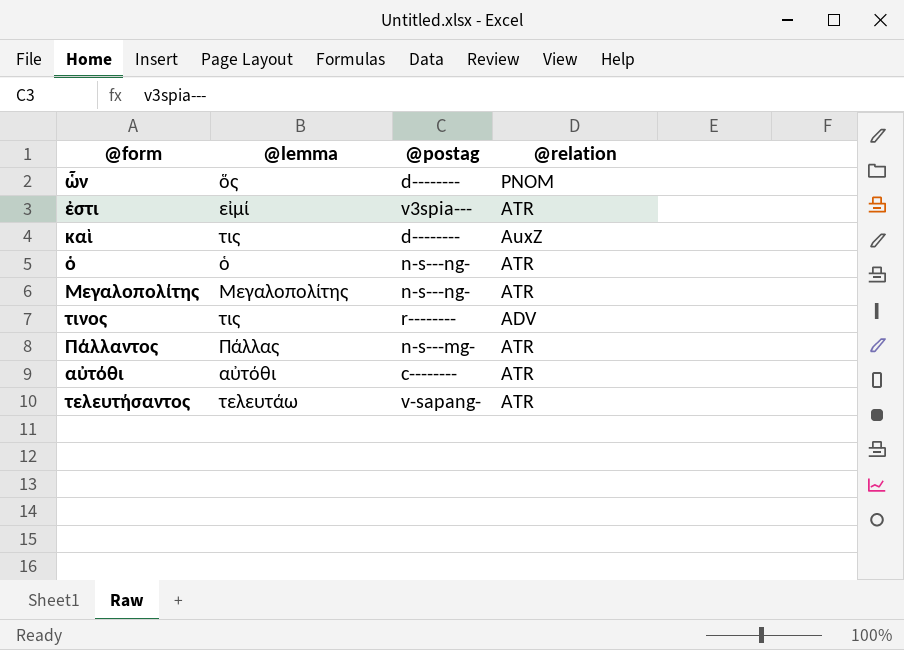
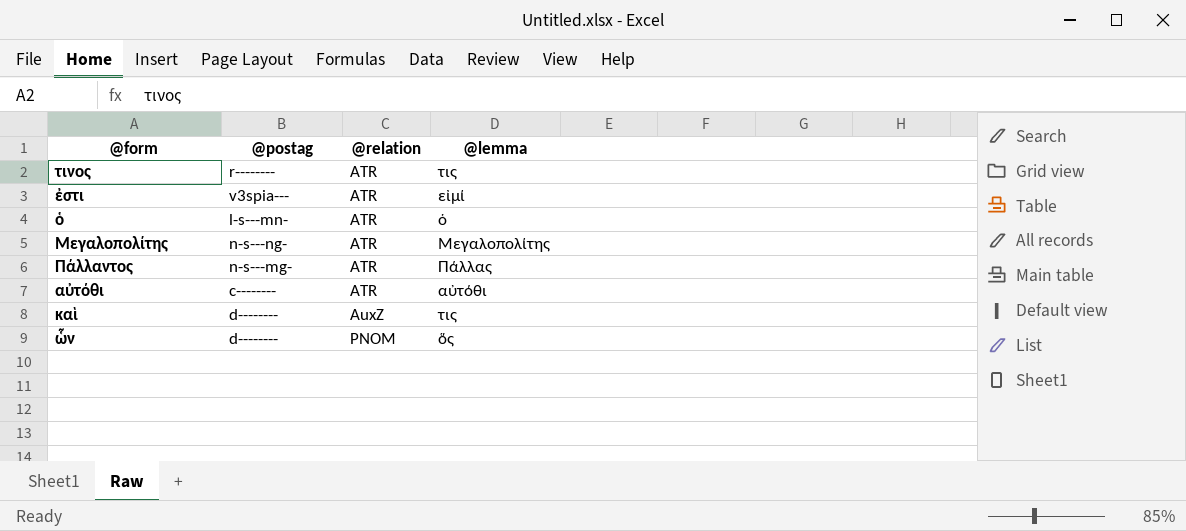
row order: none -> @relation ascending
column @lemma | position: 2 -> 4
row τελευτήσαντος: τελευτάω | v-sapang- | ATR -> none
τινος | @relation: ADV -> ATR
ὁ | @postag: n-s---ng- -> l-s---mn-

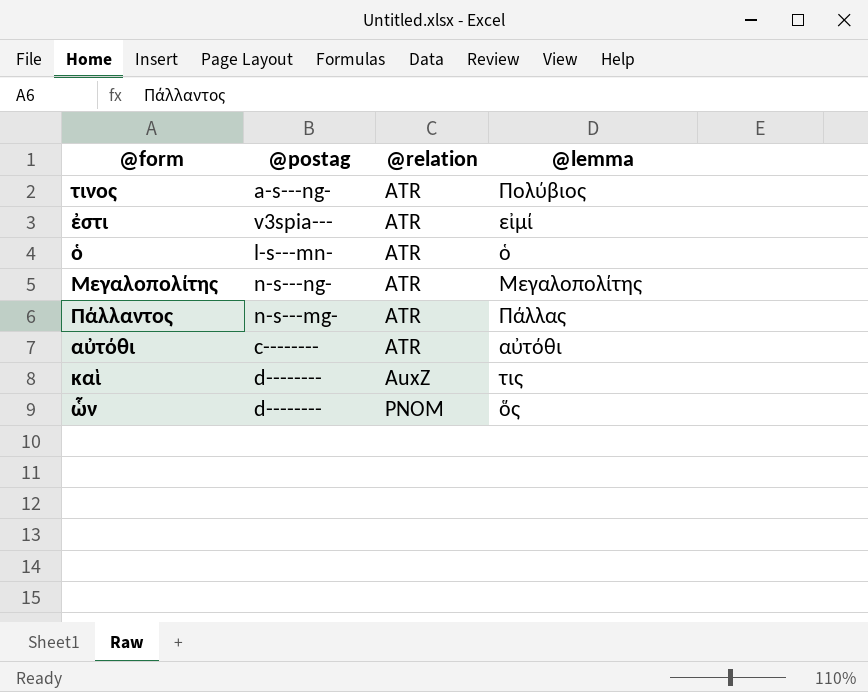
τινος | @postag: r-------- -> a-s---ng-
τινος | @lemma: τις -> Πολύβιος

